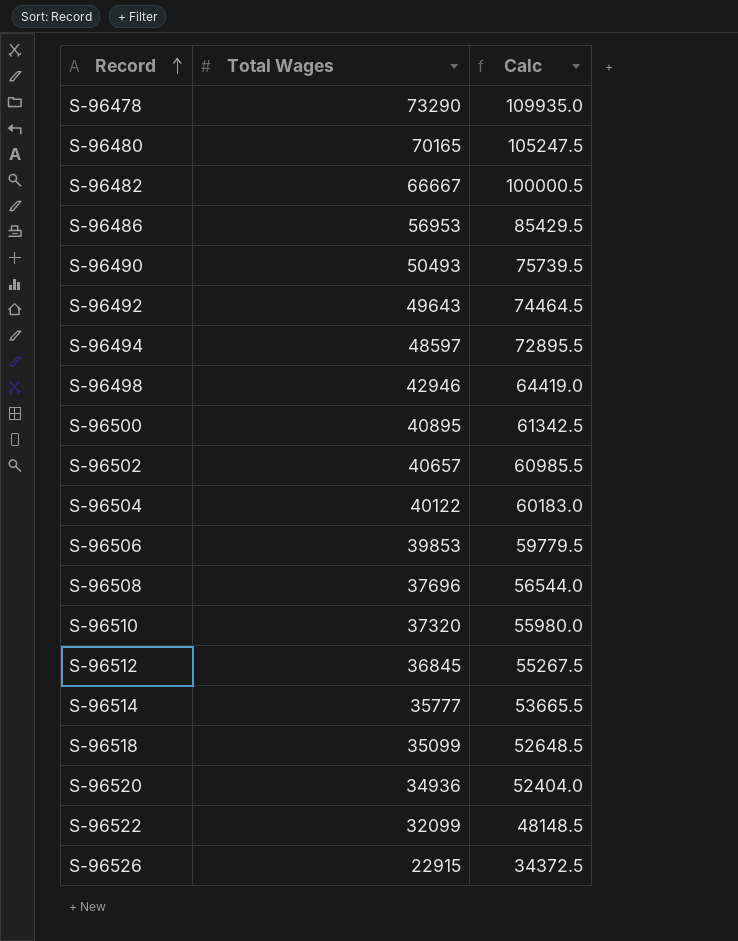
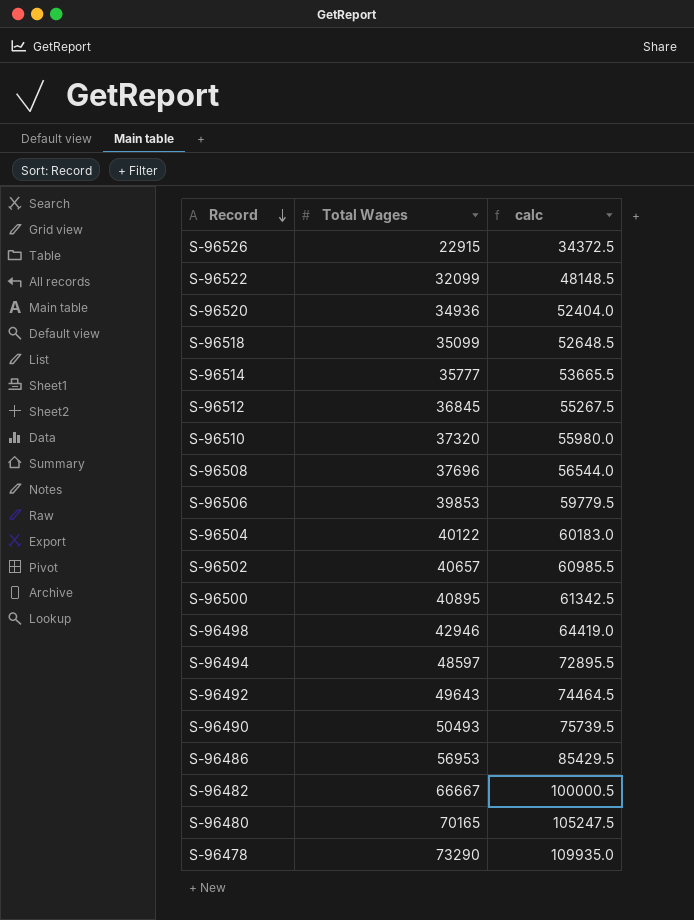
row order: Record ascending -> Record descending
column name: Calc -> calc

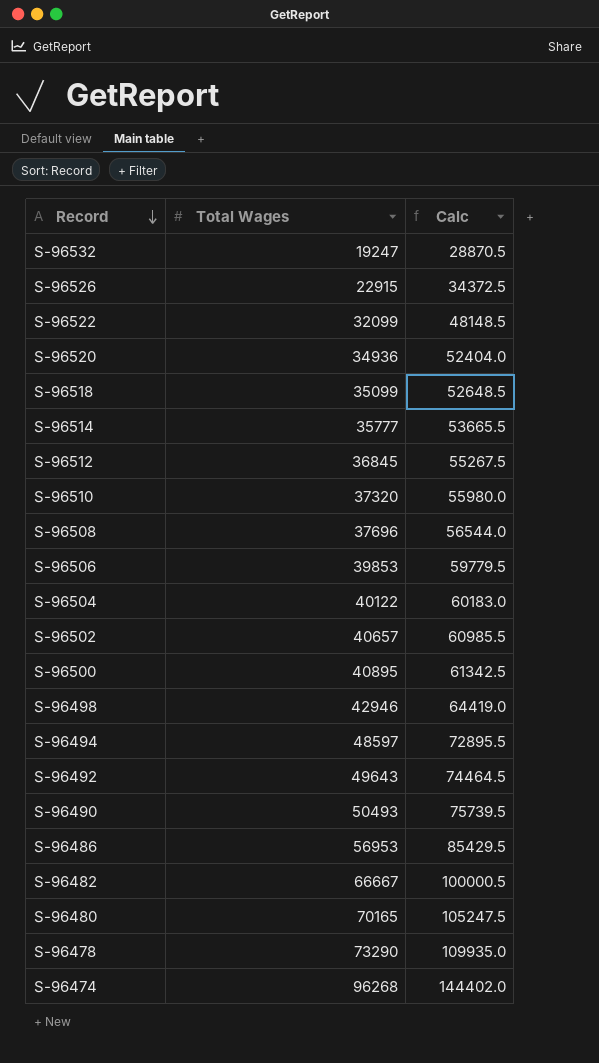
column name: calc -> Calc
row S-96532: none -> 19247 | 28870.5
row S-96474: none -> 96268 | 144402.0

